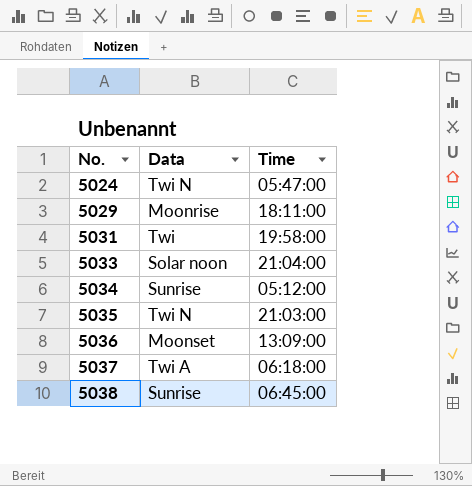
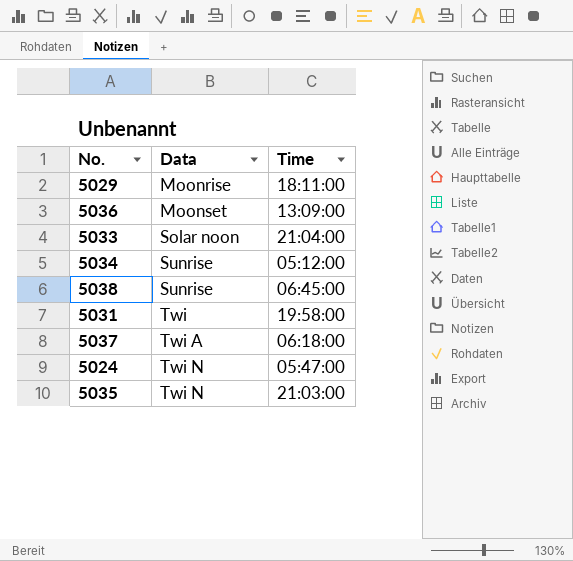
row order: No. ascending -> Data ascending

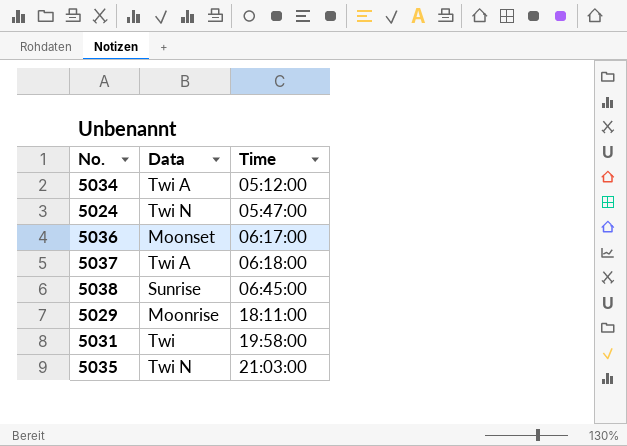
row order: Data ascending -> Time ascending
row 5033: Solar noon | 21:04:00 -> none
5034 | Data: Sunrise -> Twi A
5036 | Time: 13:09:00 -> 06:17:00

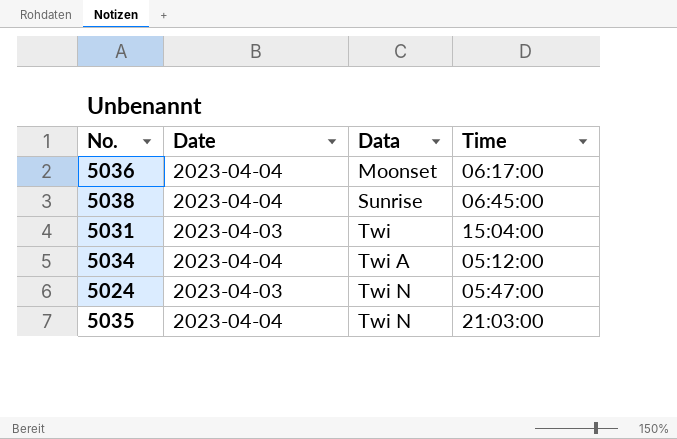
row order: Time ascending -> Data ascending
column Date | position: none -> 2
row 5037: Twi A | 06:18:00 -> none
row 5029: Moonrise | 18:11:00 -> none
5031 | Time: 19:58:00 -> 15:04:00

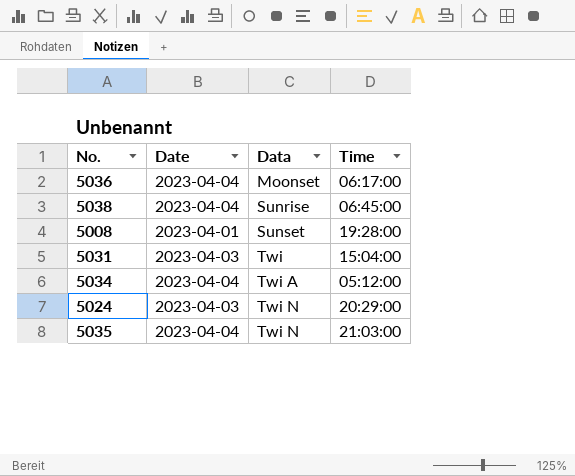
row 5008: none -> 2023-04-01 | Sunset | 19:28:00
5024 | Time: 05:47:00 -> 20:29:00

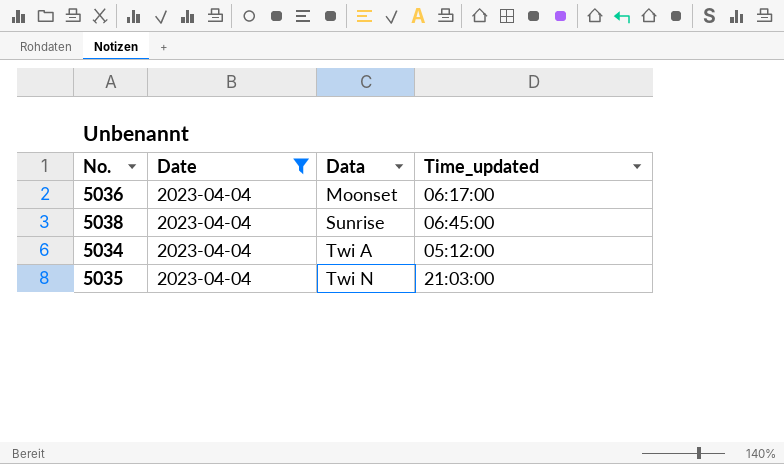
filter: none -> Date = 2023-04-04
column name: Time -> Time_updated

